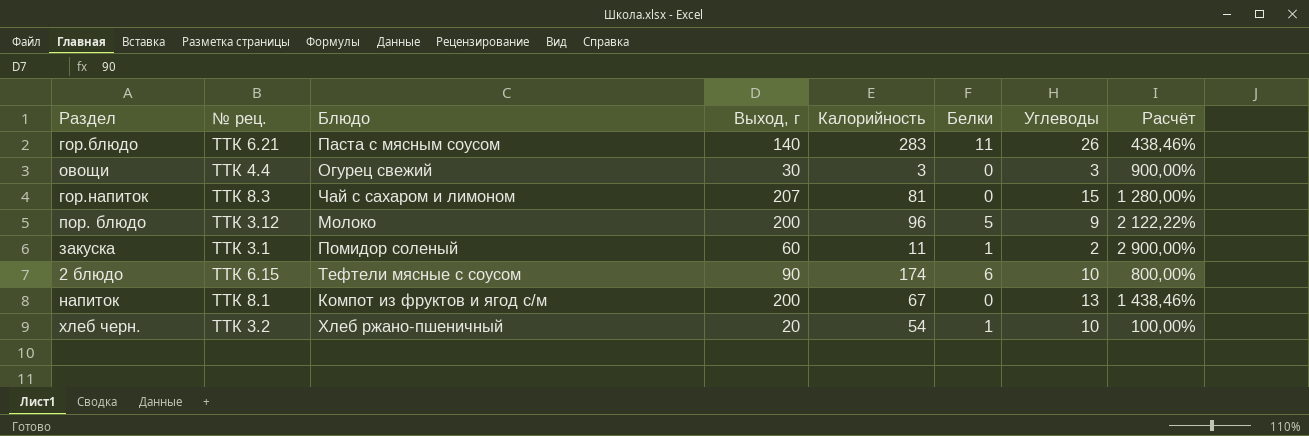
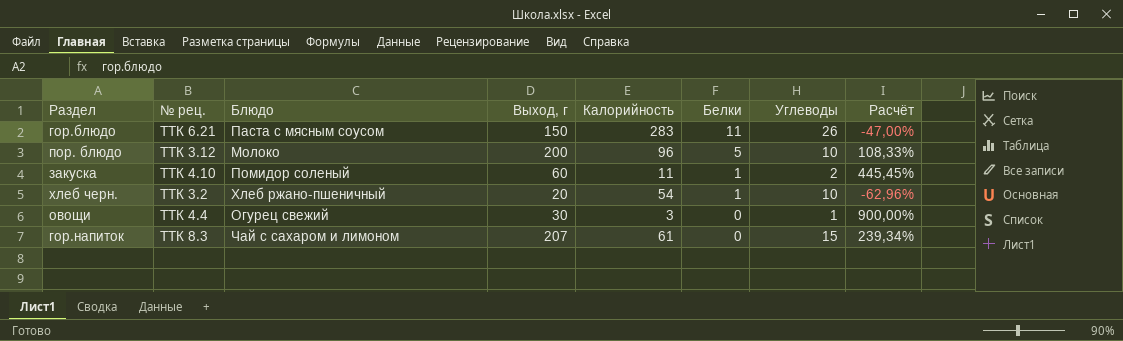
row order: none -> Белки descending
column Расчёт | formula: ([Выход, г] - [Углеводы]) / [Углеводы] -> ([Выход, г] - [Калорийность]) / [Калорийность]
row 2 блюдо: ТТК 6.15 | Тефтели мясные с соусом | 90 | 174 | 6 | 10 | 800,00% -> none
row напиток: ТТК 8.1 | Компот из фруктов и ягод с/м | 200 | 67 | 0 | 13 | 1 438,46% -> none
гор.блюдо | Выход, г: 140 -> 150
пор. блюдо | Углеводы: 9 -> 10
закуска | № рец.: ТТК 3.1 -> ТТК 4.10
овощи | Углеводы: 3 -> 1
гор.напиток | Калорийность: 81 -> 61

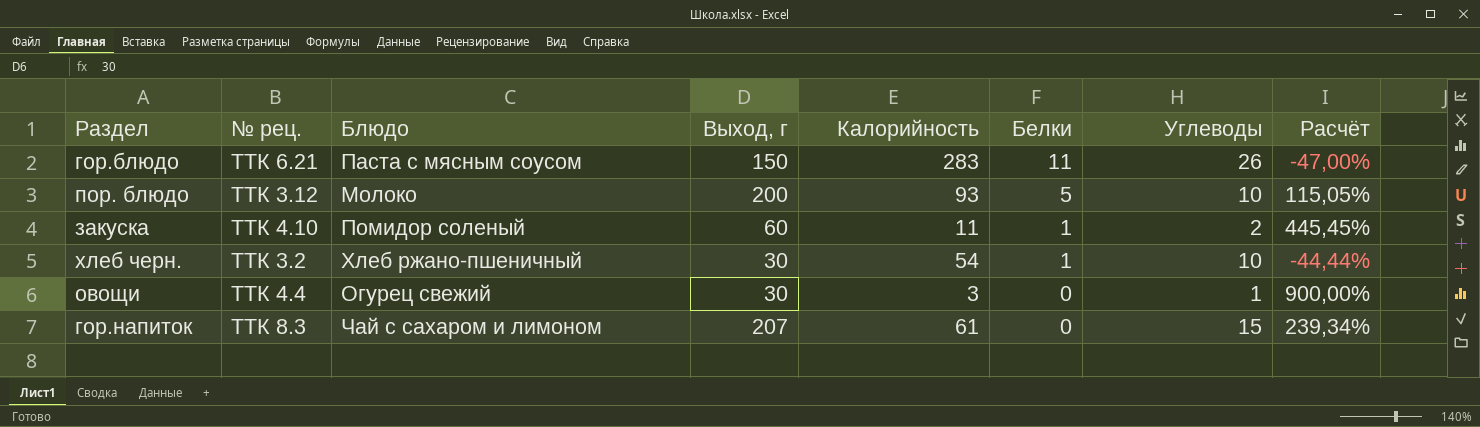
пор. блюдо | Калорийность: 96 -> 93
пор. блюдо | Расчёт: 108,33% -> 115,05%
хлеб черн. | Выход, г: 20 -> 30
хлеб черн. | Расчёт: -62,96% -> -44,44%

